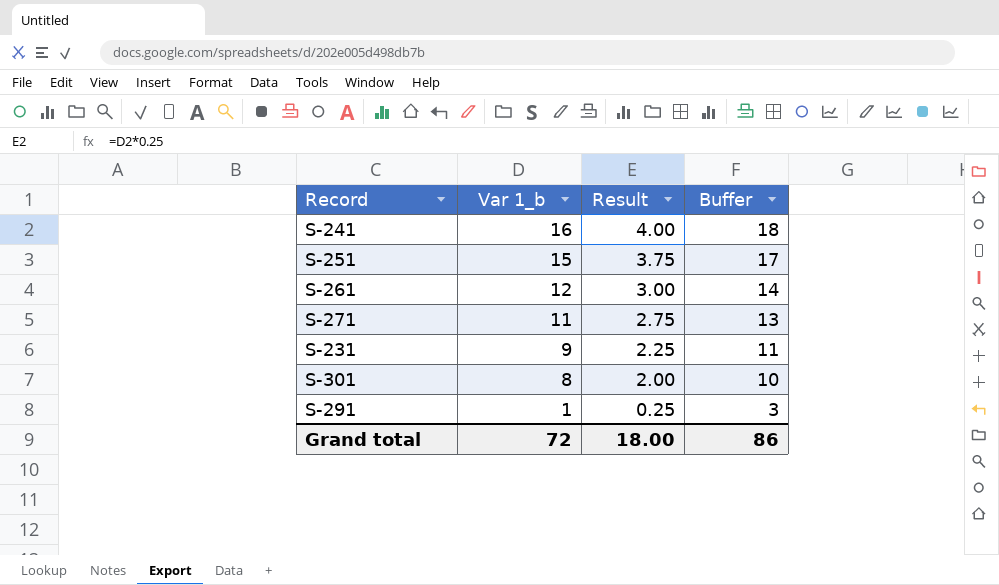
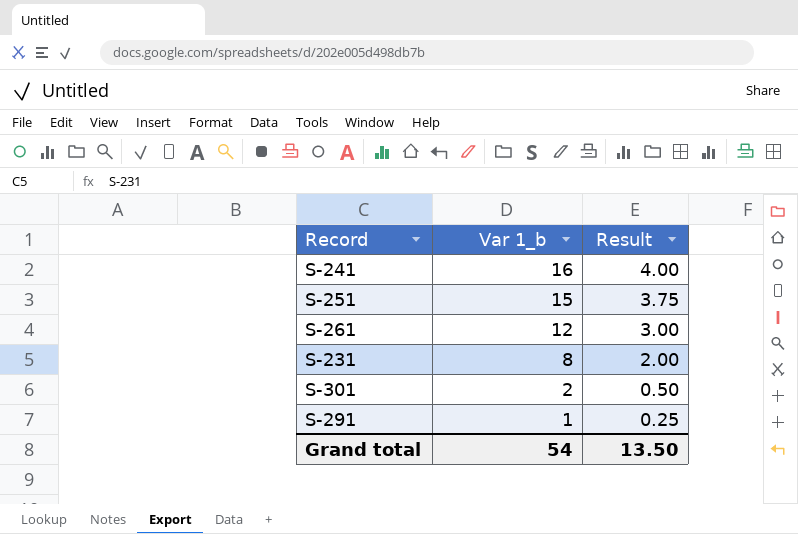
column Buffer | formula: [Var 1_b] + 2 -> none
row S-271: 11 | 2.75 | 13 -> none
S-231 | Var 1_b: 9 -> 8
S-231 | Result: 2.25 -> 2.00
S-301 | Var 1_b: 8 -> 2
S-301 | Result: 2.00 -> 0.50
Grand total | Var 1_b: 72 -> 54
Grand total | Result: 18.00 -> 13.50

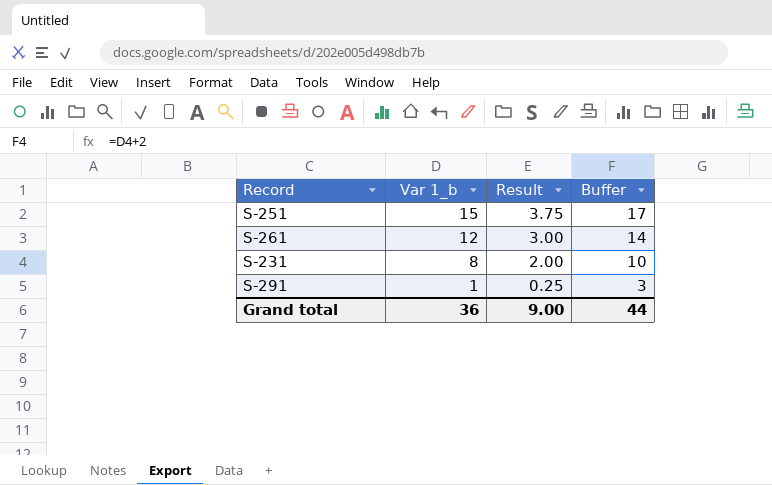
column Buffer | formula: none -> [Var 1_b] + 2
row S-241: 16 | 4.00 -> none
row S-301: 2 | 0.50 -> none
Grand total | Var 1_b: 54 -> 36
Grand total | Result: 13.50 -> 9.00

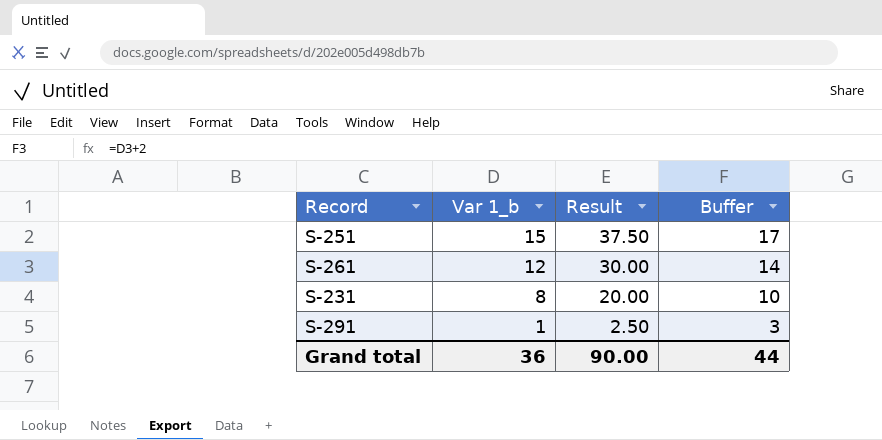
column Result | formula: [Var 1_b] * 0.25 -> [Var 1_b] * 2.5
Grand total | Result: 9.00 -> 90.00

